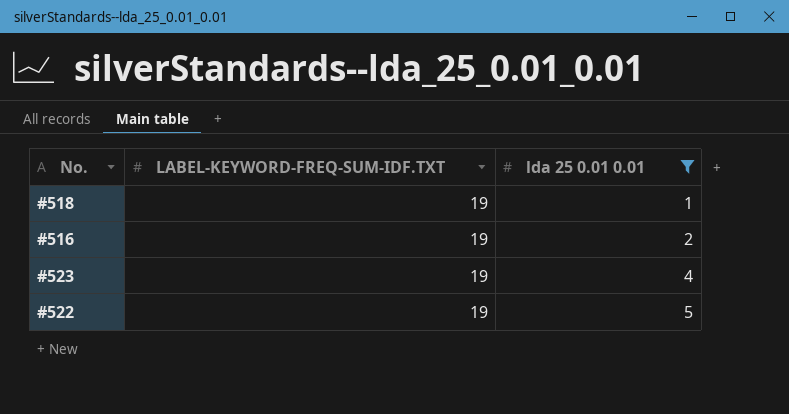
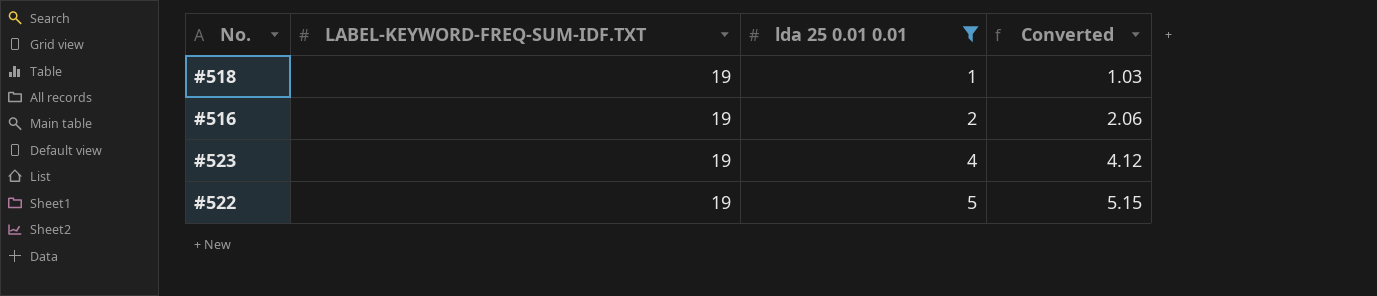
column Converted | formula: none -> [lda 25 0.01 0.01] * 1.03

